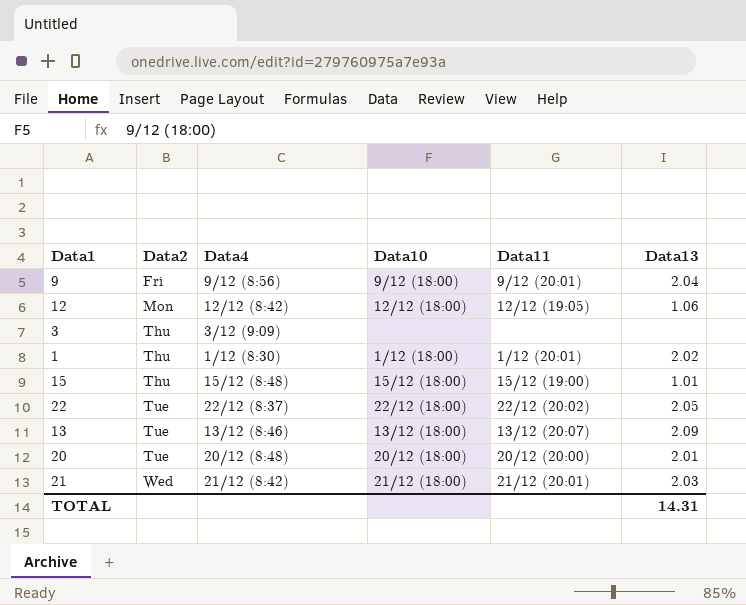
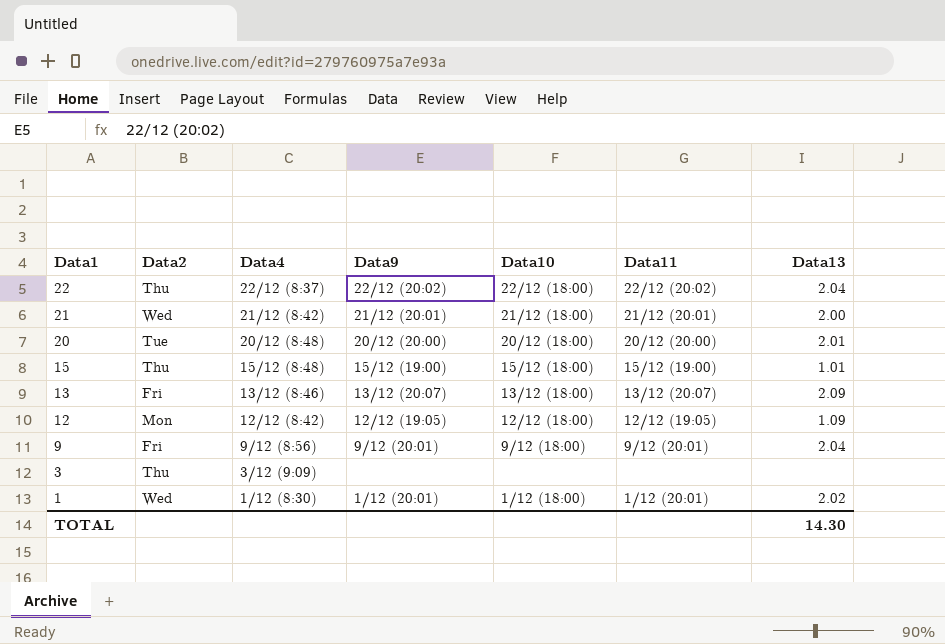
row order: Data2 ascending -> Data1 descending
column Data9 | position: none -> 4
22 | Data2: Tue -> Thu
22 | Data13: 2.05 -> 2.04
21 | Data13: 2.03 -> 2.00
13 | Data2: Tue -> Fri
12 | Data13: 1.06 -> 1.09
1 | Data2: Thu -> Wed
TOTAL | Data13: 14.31 -> 14.30

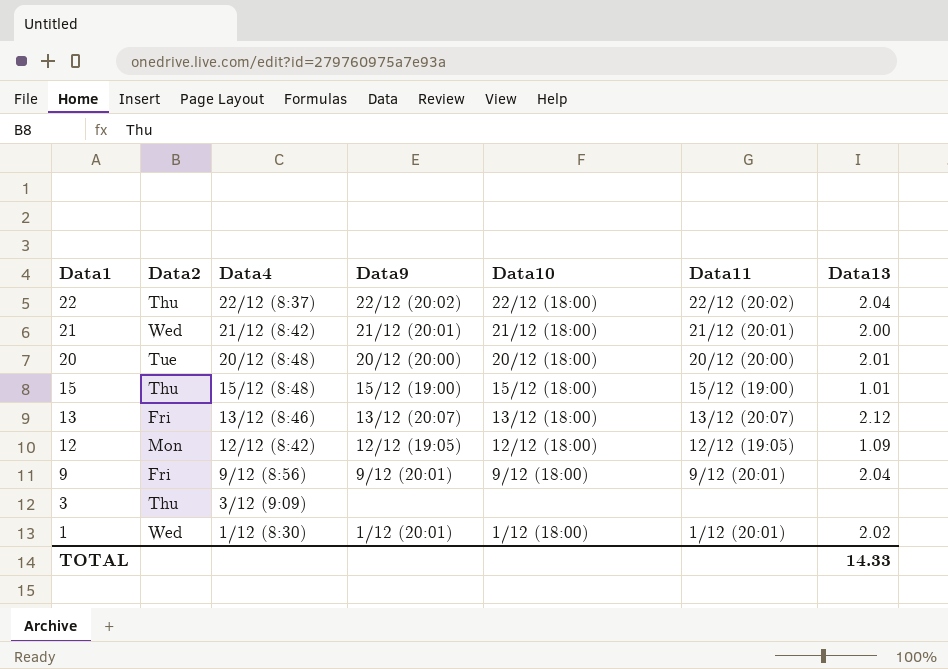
13 | Data13: 2.09 -> 2.12
TOTAL | Data13: 14.30 -> 14.33

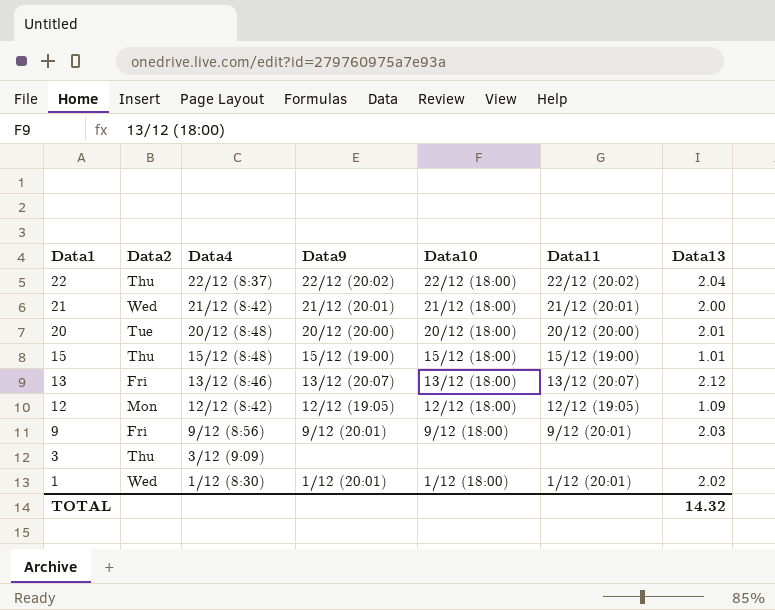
9 | Data13: 2.04 -> 2.03
TOTAL | Data13: 14.33 -> 14.32

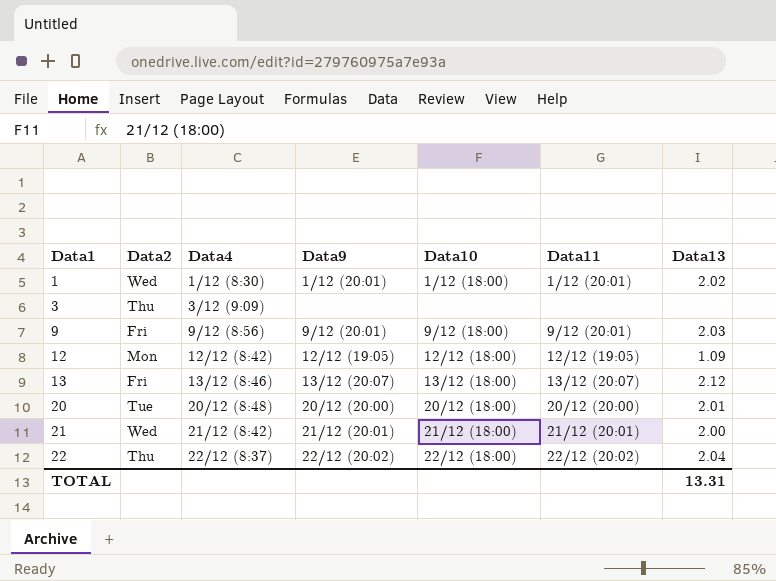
row order: Data1 descending -> Data1 ascending
row 15: Thu | 15/12 (8:48) | 15/12 (19:00) | 15/12 (18:00) | 15/12 (19:00) | 1.01 -> none
TOTAL | Data13: 14.32 -> 13.31

